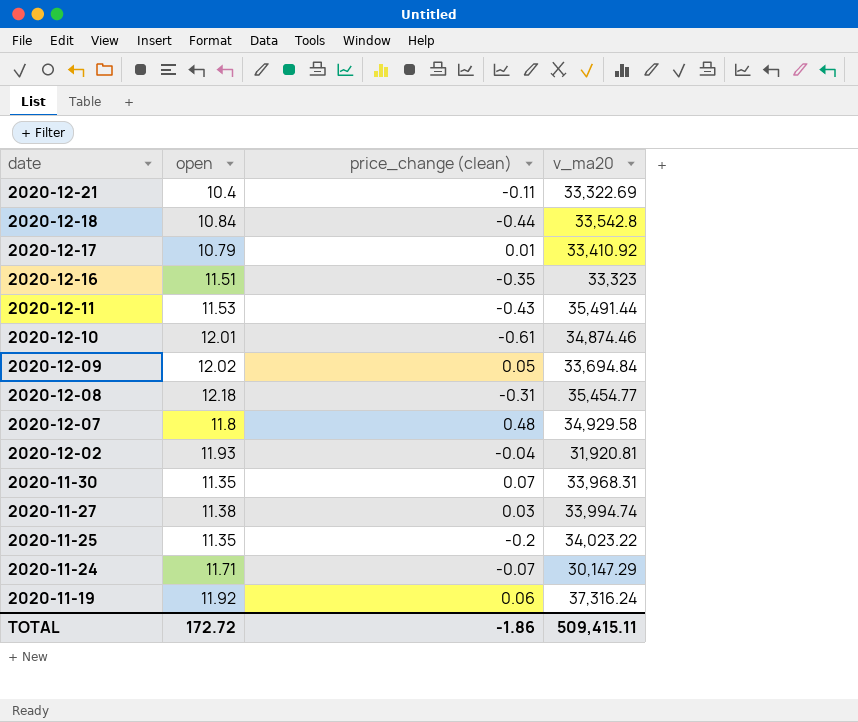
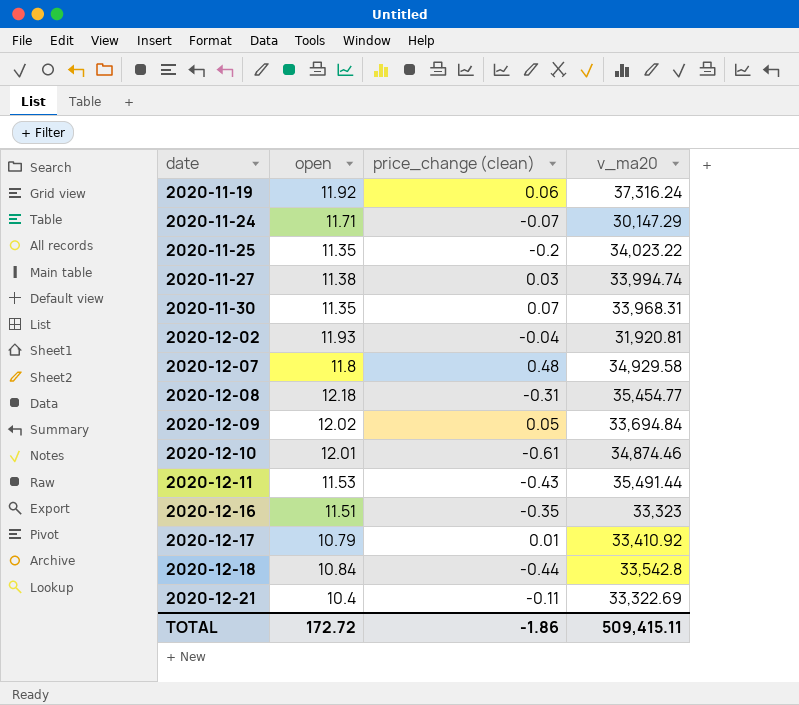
row order: date descending -> date ascending

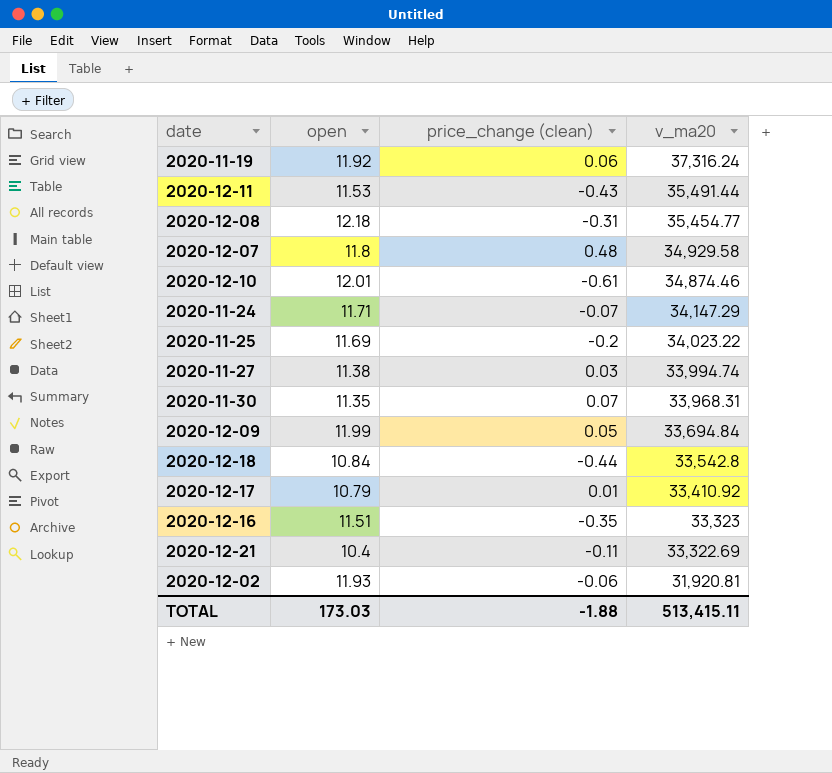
row order: date ascending -> v_ma20 descending
2020-11-24 | v_ma20: 30,147.29 -> 34,147.29
2020-11-25 | open: 11.35 -> 11.69
2020-12-09 | open: 12.02 -> 11.99
2020-12-02 | price_change (clean): -0.04 -> -0.06
TOTAL | open: 172.72 -> 173.03
TOTAL | price_change (clean): -1.86 -> -1.88
TOTAL | v_ma20: 509,415.11 -> 513,415.11

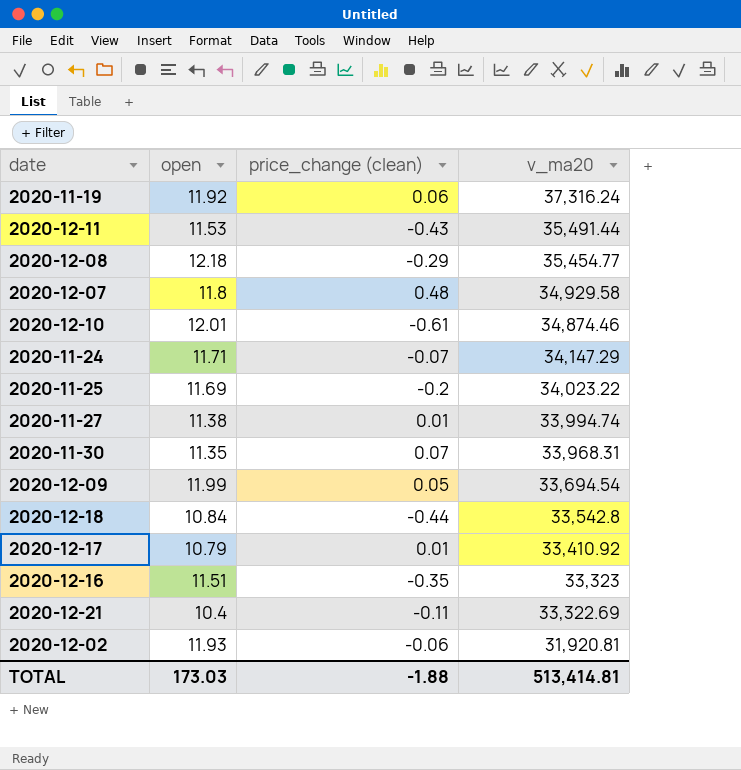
2020-12-08 | price_change (clean): -0.31 -> -0.29
2020-11-27 | price_change (clean): 0.03 -> 0.01
2020-12-09 | v_ma20: 33,694.84 -> 33,694.54
TOTAL | v_ma20: 513,415.11 -> 513,414.81

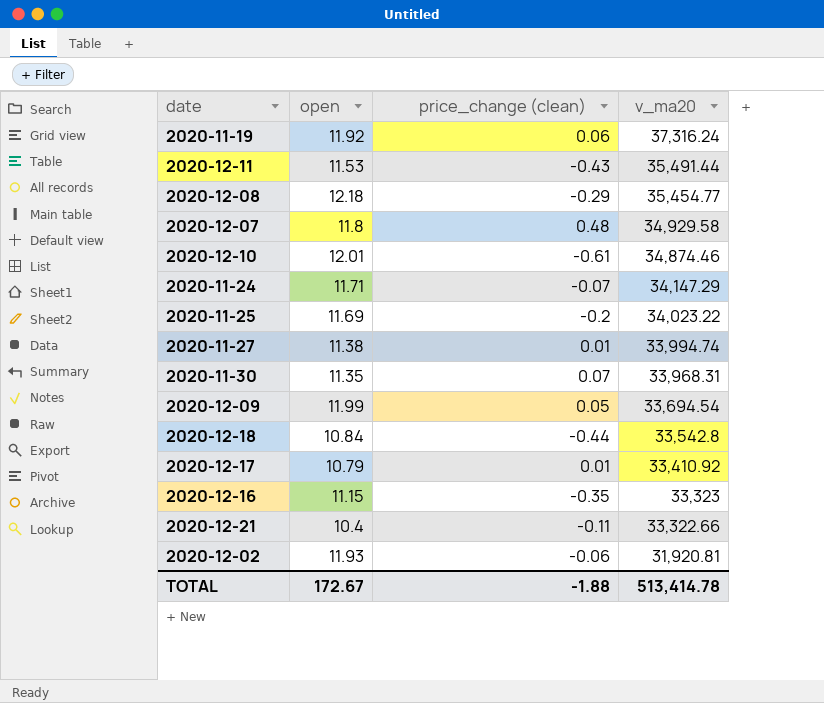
2020-12-16 | open: 11.51 -> 11.15
2020-12-21 | v_ma20: 33,322.69 -> 33,322.66
TOTAL | open: 173.03 -> 172.67
TOTAL | v_ma20: 513,414.81 -> 513,414.78

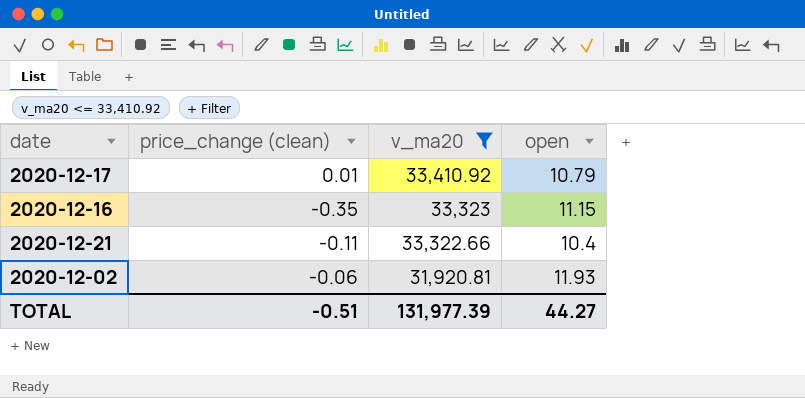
filter: none -> v_ma20 <= 33,410.92
column open | position: 2 -> 4
TOTAL | price_change (clean): -1.88 -> -0.51
TOTAL | v_ma20: 513,414.78 -> 131,977.39
TOTAL | open: 172.67 -> 44.27

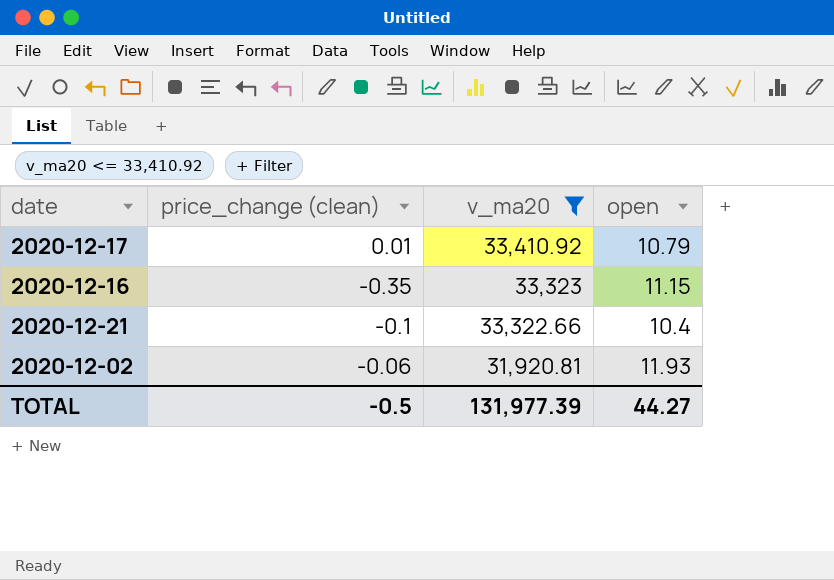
2020-12-21 | price_change (clean): -0.11 -> -0.1
TOTAL | price_change (clean): -0.51 -> -0.5

